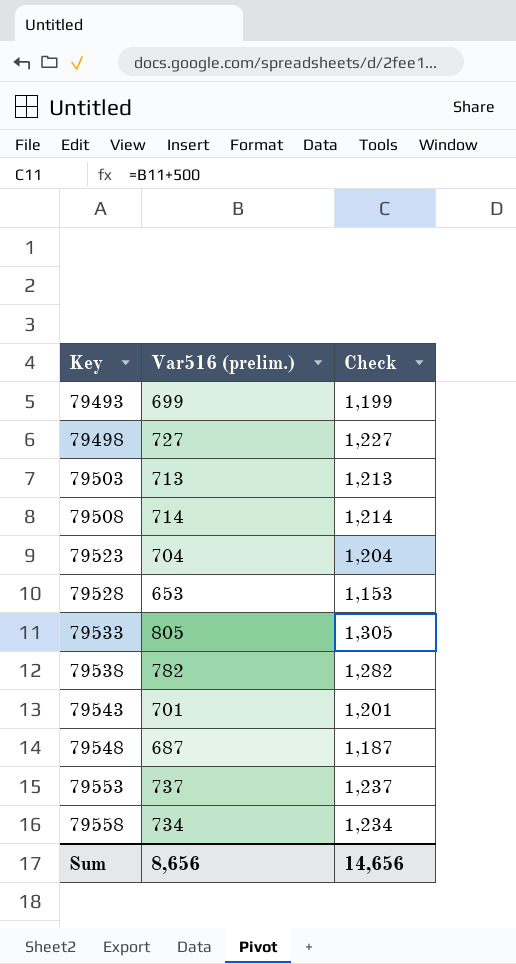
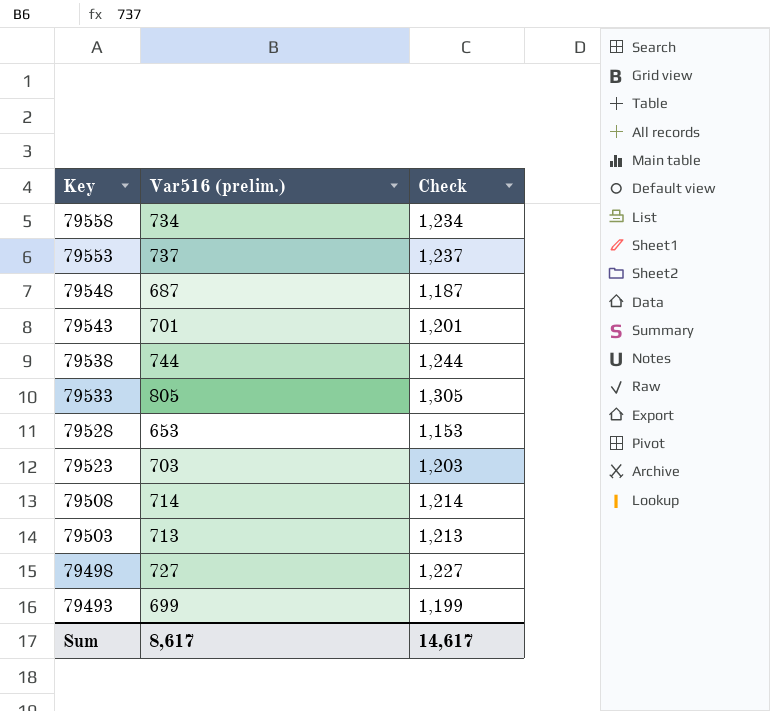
row order: Key ascending -> Key descending
79538 | Var516 (prelim.): 782 -> 744
79538 | Check: 1,282 -> 1,244
79523 | Var516 (prelim.): 704 -> 703
79523 | Check: 1,204 -> 1,203
Sum | Var516 (prelim.): 8,656 -> 8,617
Sum | Check: 14,656 -> 14,617

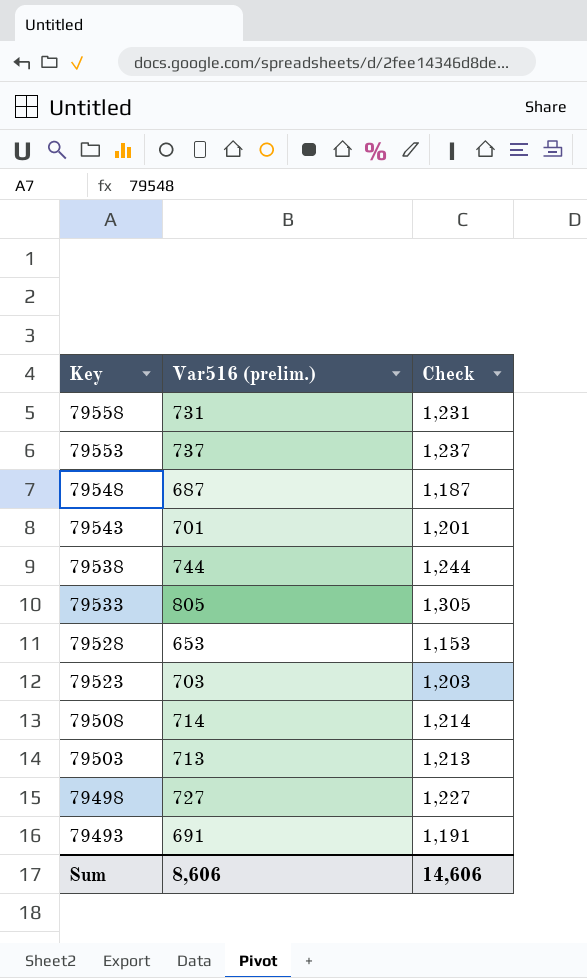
79558 | Var516 (prelim.): 734 -> 731
79558 | Check: 1,234 -> 1,231
79493 | Var516 (prelim.): 699 -> 691
79493 | Check: 1,199 -> 1,191
Sum | Var516 (prelim.): 8,617 -> 8,606
Sum | Check: 14,617 -> 14,606

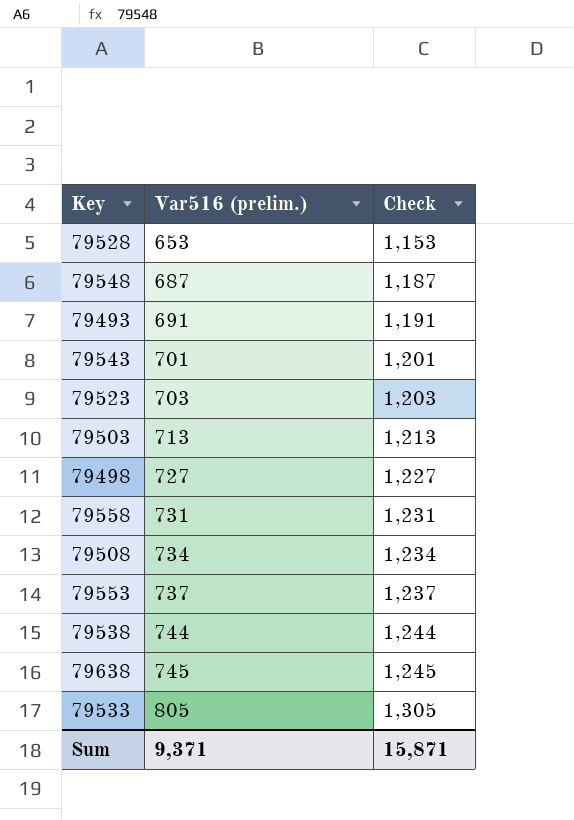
row order: Key descending -> Var516 (prelim.) ascending
79508 | Var516 (prelim.): 714 -> 734
79508 | Check: 1,214 -> 1,234
row 79638: none -> 745 | 1,245
Sum | Var516 (prelim.): 8,606 -> 9,371
Sum | Check: 14,606 -> 15,871

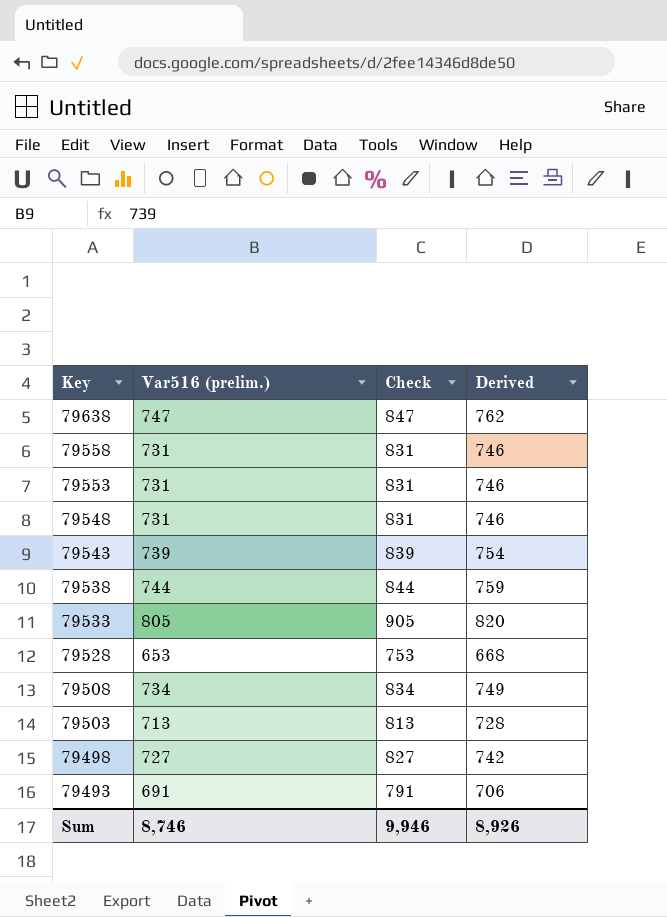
row order: Var516 (prelim.) ascending -> Key descending
column Check | formula: [Var516 (prelim.)] + 500 -> [Var516 (prelim.)] + 100
column Derived | formula: none -> [Var516 (prelim.)] + 15
row 79523: 703 | 1,203 -> none
79638 | Var516 (prelim.): 745 -> 747
79553 | Var516 (prelim.): 737 -> 731
79548 | Var516 (prelim.): 687 -> 731
79543 | Var516 (prelim.): 701 -> 739
Sum | Var516 (prelim.): 9,371 -> 8,746
Sum | Check: 15,871 -> 9,946

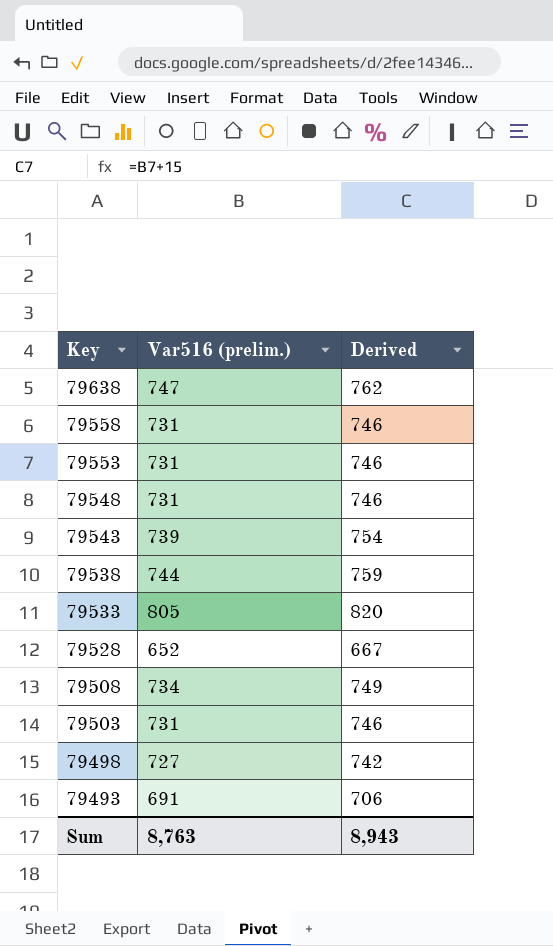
column Check | formula: [Var516 (prelim.)] + 100 -> none
79528 | Var516 (prelim.): 653 -> 652
79528 | Derived: 668 -> 667
79503 | Var516 (prelim.): 713 -> 731
79503 | Derived: 728 -> 746
Sum | Var516 (prelim.): 8,746 -> 8,763
Sum | Derived: 8,926 -> 8,943

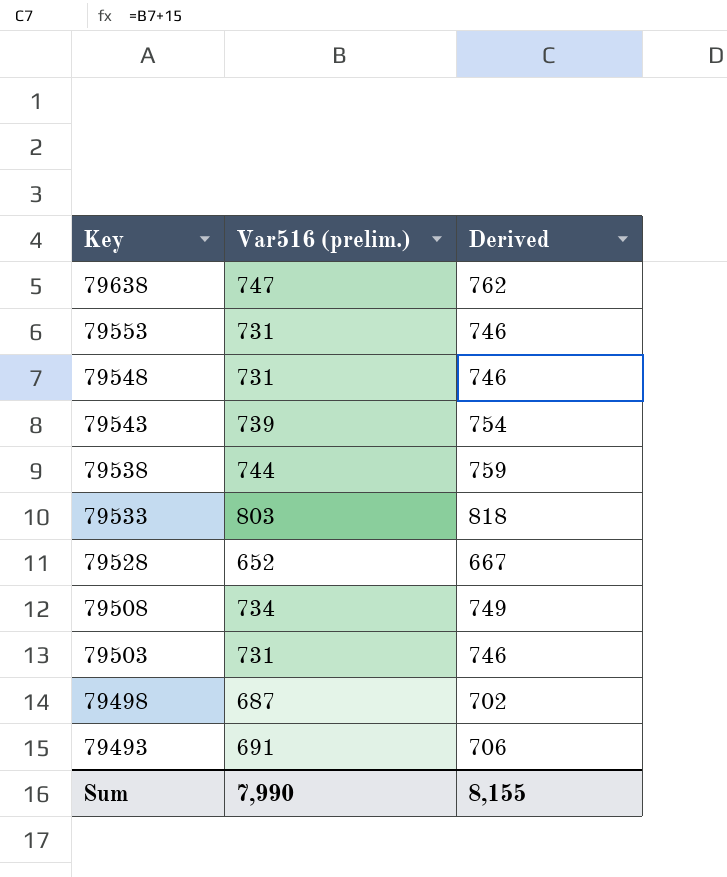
row 79558: 731 | 746 -> none
79533 | Var516 (prelim.): 805 -> 803
79533 | Derived: 820 -> 818
79498 | Var516 (prelim.): 727 -> 687
79498 | Derived: 742 -> 702
Sum | Var516 (prelim.): 8,763 -> 7,990
Sum | Derived: 8,943 -> 8,155

